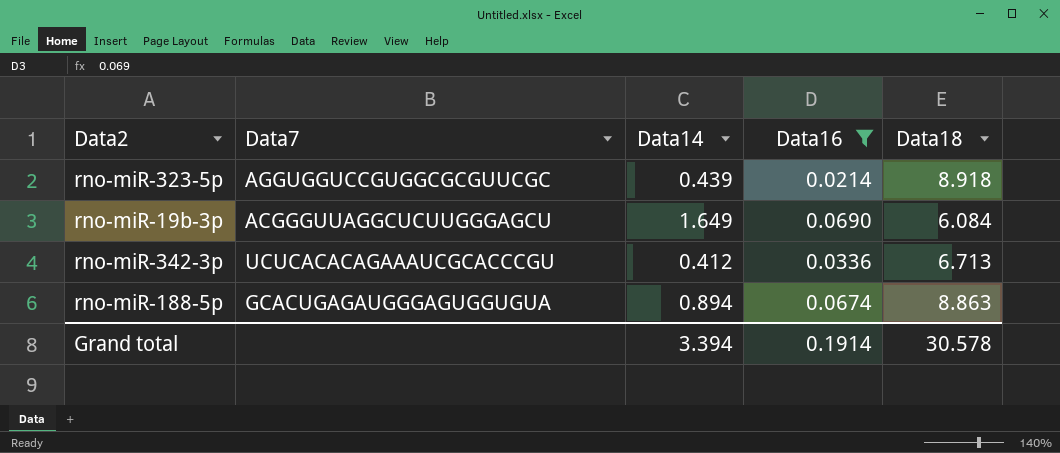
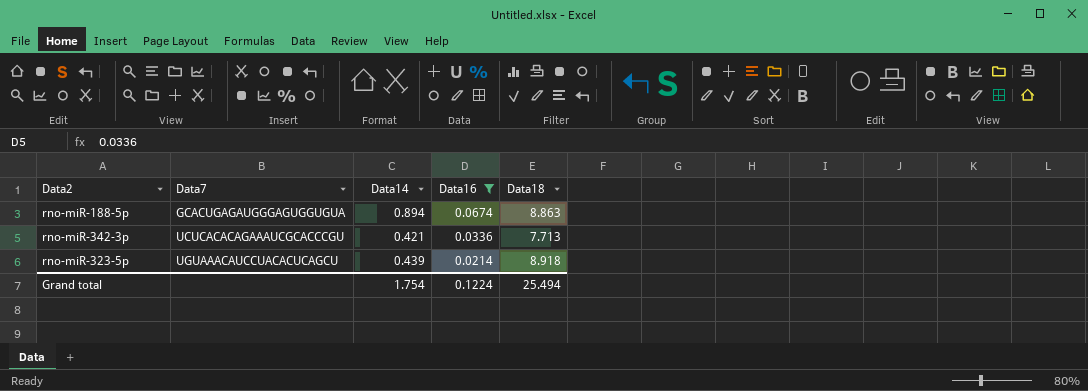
row order: none -> Data7 ascending
row rno-miR-19b-3p: ACGGGUUAGGCUCUUGGGAGCU | 1.649 | 0.0690 | 6.084 -> none
rno-miR-342-3p | Data14: 0.412 -> 0.421
rno-miR-342-3p | Data18: 6.713 -> 7.713
rno-miR-323-5p | Data7: AGGUGGUCCGUGGCGCGUUCGC -> UGUAAACAUCCUACACUCAGCU
Grand total | Data14: 3.394 -> 1.754
Grand total | Data16: 0.1914 -> 0.1224
Grand total | Data18: 30.578 -> 25.494

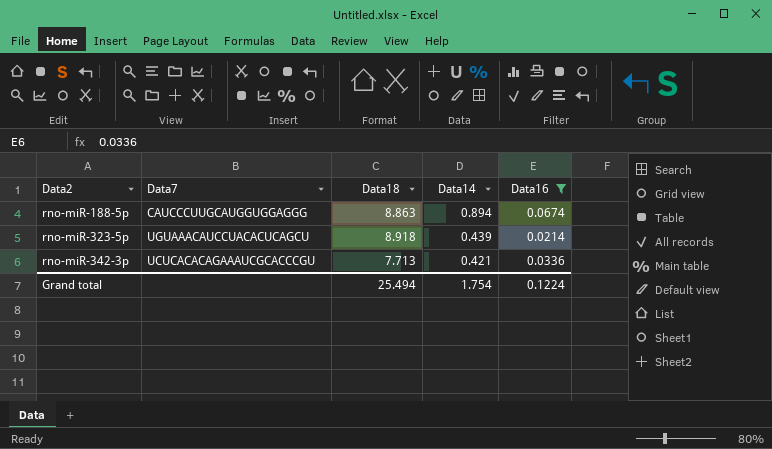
row order: Data7 ascending -> Data2 ascending
column Data18 | position: 5 -> 3
rno-miR-188-5p | Data7: GCACUGAGAUGGGAGUGGUGUA -> CAUCCCUUGCAUGGUGGAGGG

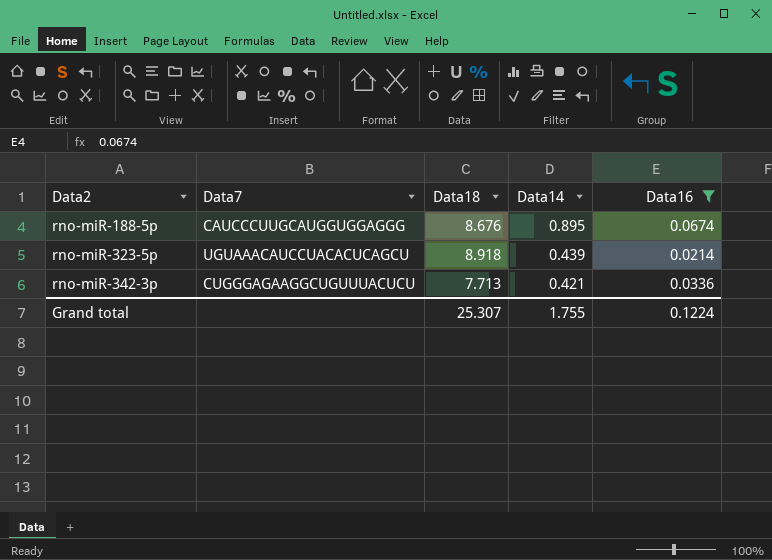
rno-miR-188-5p | Data18: 8.863 -> 8.676
rno-miR-188-5p | Data14: 0.894 -> 0.895
rno-miR-342-3p | Data7: UCUCACACAGAAAUCGCACCCGU -> CUGGGAGAAGGCUGUUUACUCU
Grand total | Data18: 25.494 -> 25.307
Grand total | Data14: 1.754 -> 1.755

